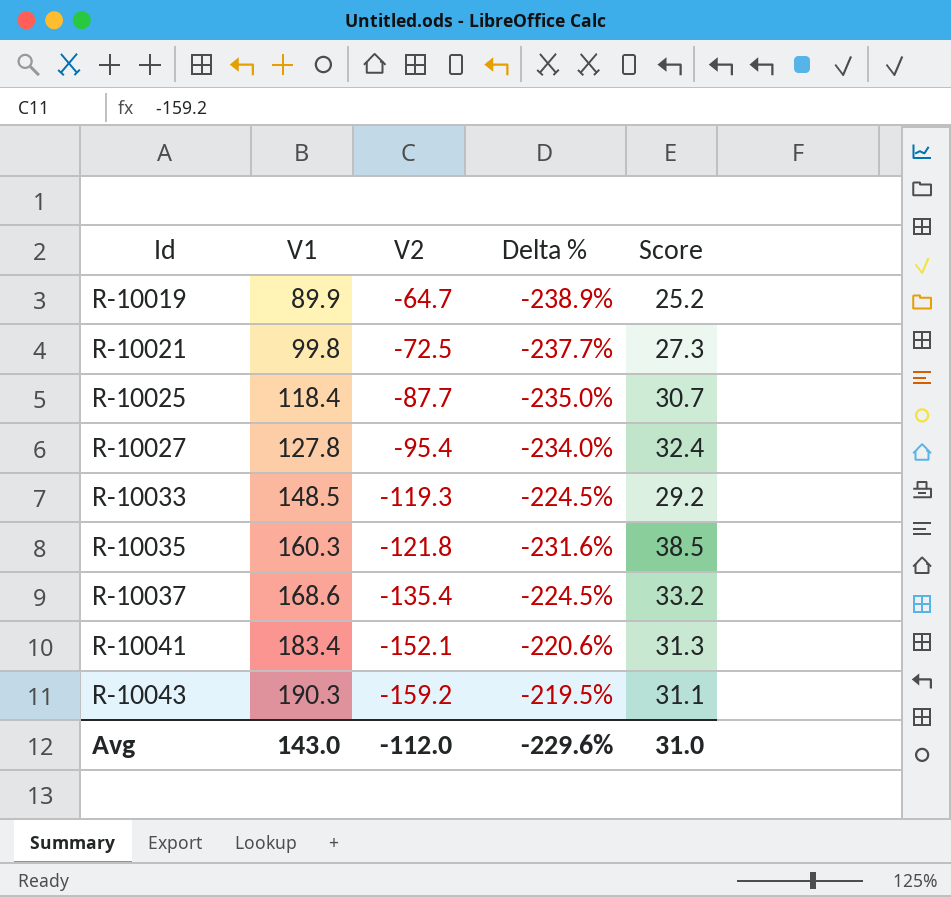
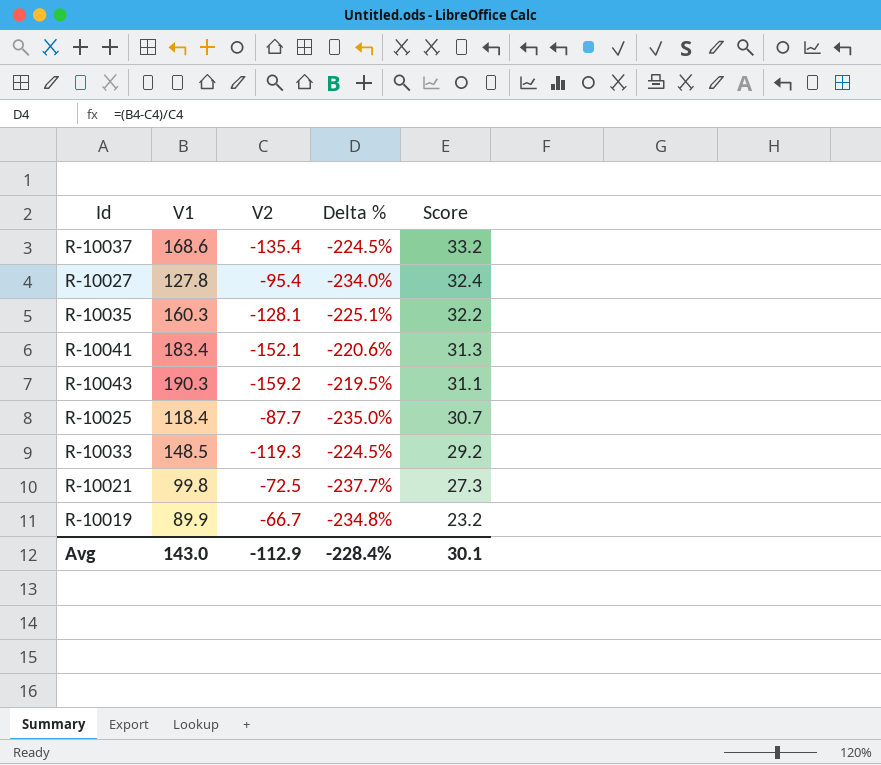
row order: Id ascending -> Score descending
R-10035 | V2: -121.8 -> -128.1
R-10035 | Delta %: -231.6% -> -225.1%
R-10035 | Score: 38.5 -> 32.2
R-10019 | V2: -64.7 -> -66.7
R-10019 | Delta %: -238.9% -> -234.8%
R-10019 | Score: 25.2 -> 23.2
Avg | V2: -112.0 -> -112.9
Avg | Delta %: -229.6% -> -228.4%
Avg | Score: 31.0 -> 30.1

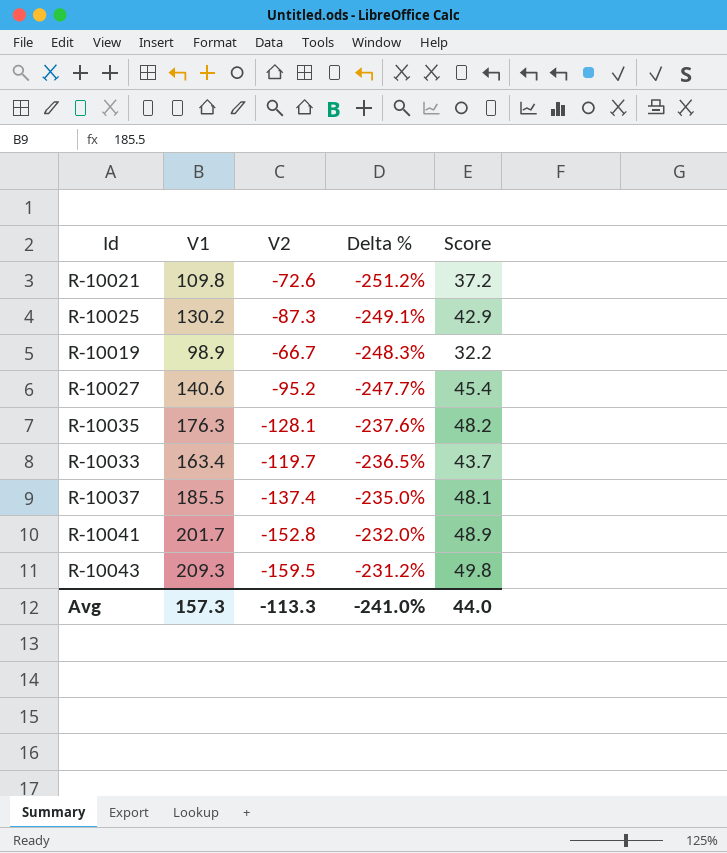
row order: Score descending -> Delta % ascending
R-10021 | V1: 99.8 -> 109.8
R-10021 | V2: -72.5 -> -72.6
R-10021 | Delta %: -237.7% -> -251.2%
R-10021 | Score: 27.3 -> 37.2
R-10025 | V1: 118.4 -> 130.2
R-10025 | V2: -87.7 -> -87.3
R-10025 | Delta %: -235.0% -> -249.1%
R-10025 | Score: 30.7 -> 42.9
R-10019 | V1: 89.9 -> 98.9
R-10019 | Delta %: -234.8% -> -248.3%
R-10019 | Score: 23.2 -> 32.2
R-10027 | V1: 127.8 -> 140.6
R-10027 | V2: -95.4 -> -95.2
R-10027 | Delta %: -234.0% -> -247.7%
R-10027 | Score: 32.4 -> 45.4
R-10035 | V1: 160.3 -> 176.3
R-10035 | Delta %: -225.1% -> -237.6%
R-10035 | Score: 32.2 -> 48.2
R-10033 | V1: 148.5 -> 163.4
R-10033 | V2: -119.3 -> -119.7
R-10033 | Delta %: -224.5% -> -236.5%
R-10033 | Score: 29.2 -> 43.7
R-10037 | V1: 168.6 -> 185.5
R-10037 | V2: -135.4 -> -137.4
R-10037 | Delta %: -224.5% -> -235.0%
R-10037 | Score: 33.2 -> 48.1
R-10041 | V1: 183.4 -> 201.7
R-10041 | V2: -152.1 -> -152.8
R-10041 | Delta %: -220.6% -> -232.0%
R-10041 | Score: 31.3 -> 48.9
R-10043 | V1: 190.3 -> 209.3
R-10043 | V2: -159.2 -> -159.5
R-10043 | Delta %: -219.5% -> -231.2%
R-10043 | Score: 31.1 -> 49.8
Avg | V1: 143.0 -> 157.3
Avg | V2: -112.9 -> -113.3
Avg | Delta %: -228.4% -> -241.0%
Avg | Score: 30.1 -> 44.0

